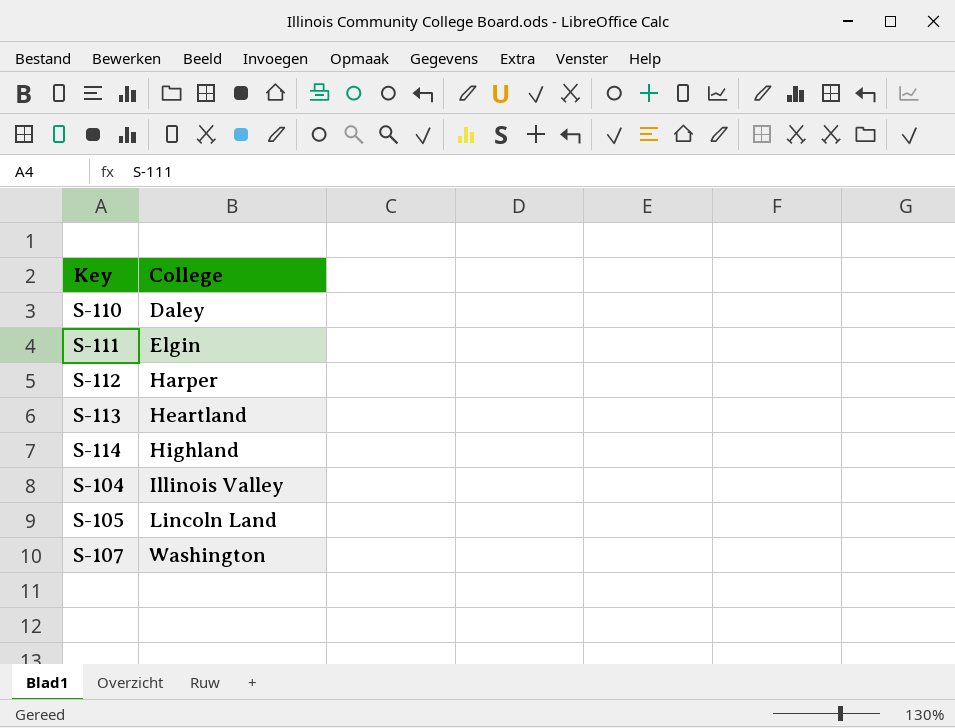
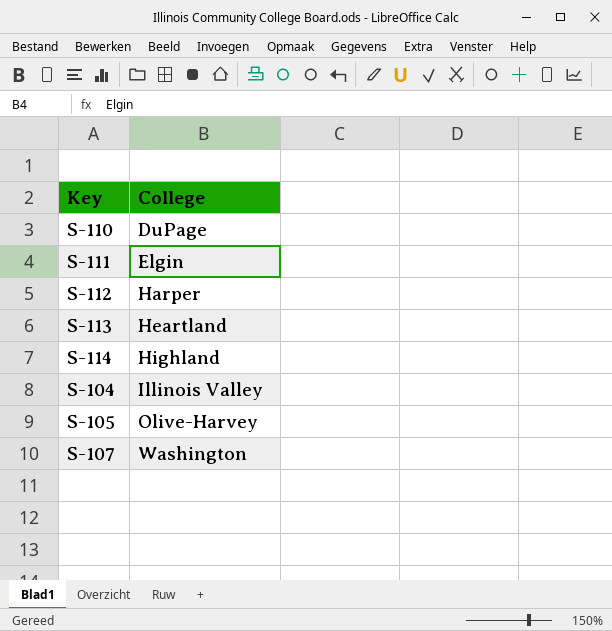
S-110 | College: Daley -> DuPage
S-105 | College: Lincoln Land -> Olive-Harvey

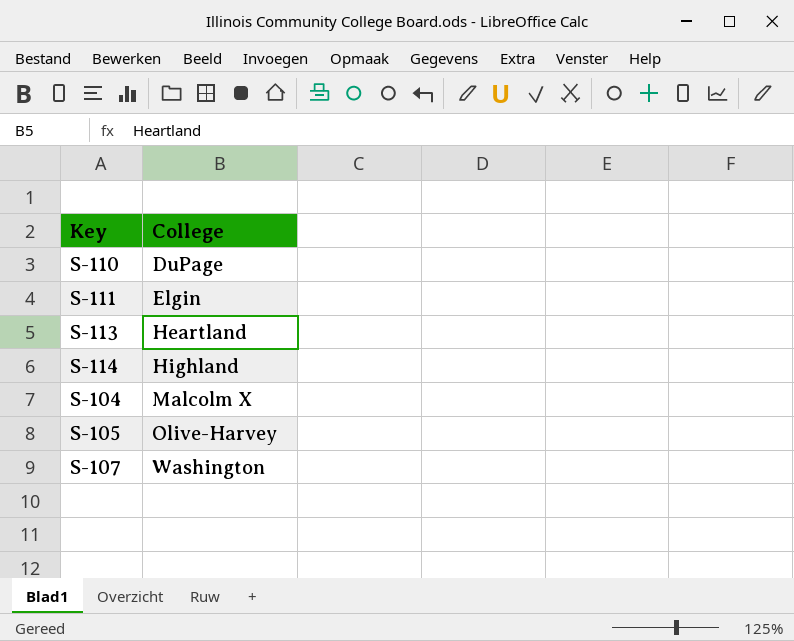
row S-112: Harper -> none
S-104 | College: Illinois Valley -> Malcolm X

